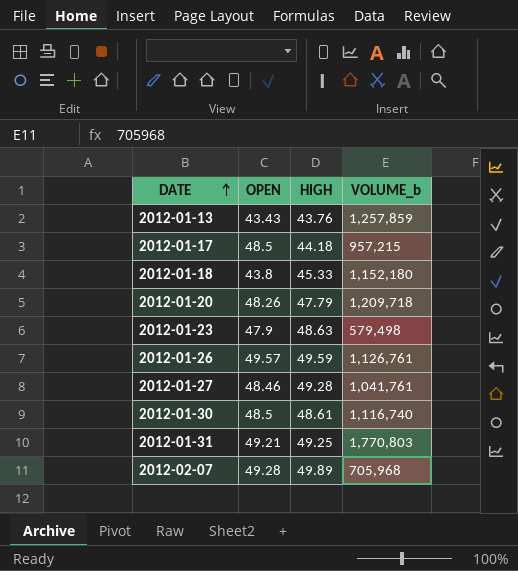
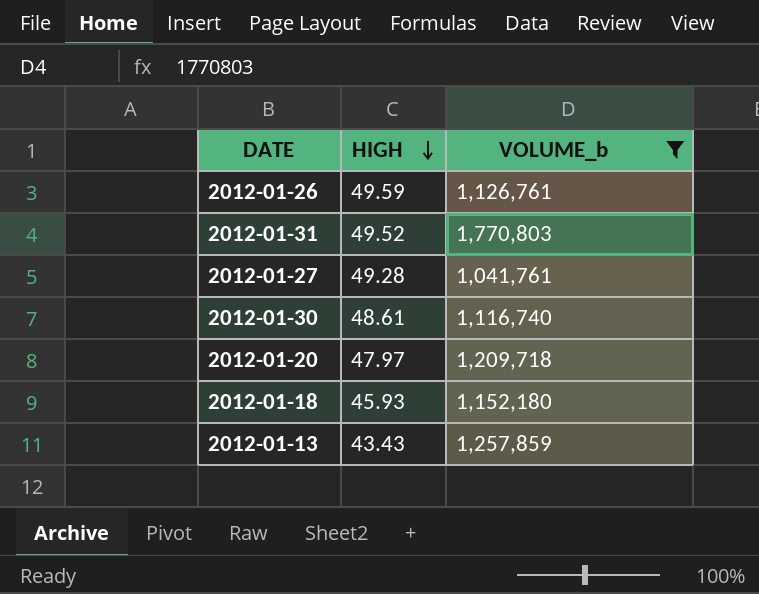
filter: none -> VOLUME_b >= 1,041,761
row order: DATE ascending -> HIGH descending
column OPEN | position: 2 -> none
2012-01-31 | HIGH: 49.25 -> 49.52
2012-01-20 | HIGH: 47.79 -> 47.97
2012-01-18 | HIGH: 45.33 -> 45.93
2012-01-13 | HIGH: 43.76 -> 43.43

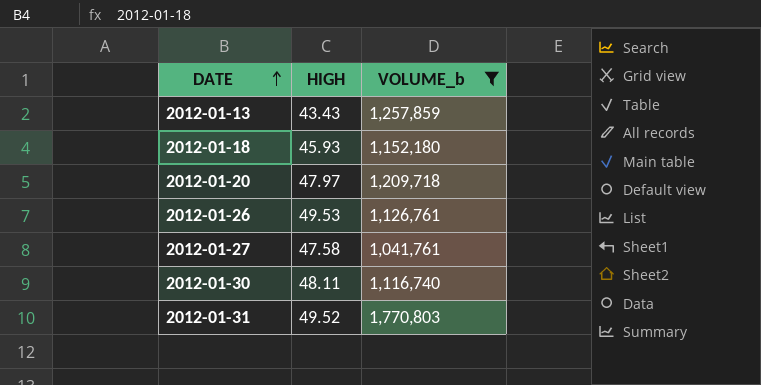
row order: HIGH descending -> DATE ascending
2012-01-26 | HIGH: 49.59 -> 49.53
2012-01-27 | HIGH: 49.28 -> 47.58
2012-01-30 | HIGH: 48.61 -> 48.11

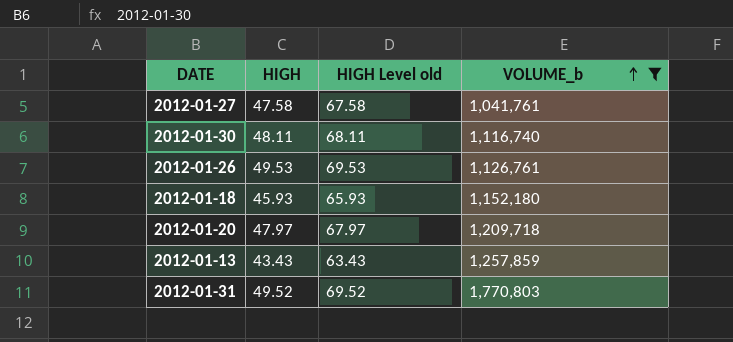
row order: DATE ascending -> VOLUME_b ascending
column HIGH Level old | formula: none -> [HIGH] + 20

